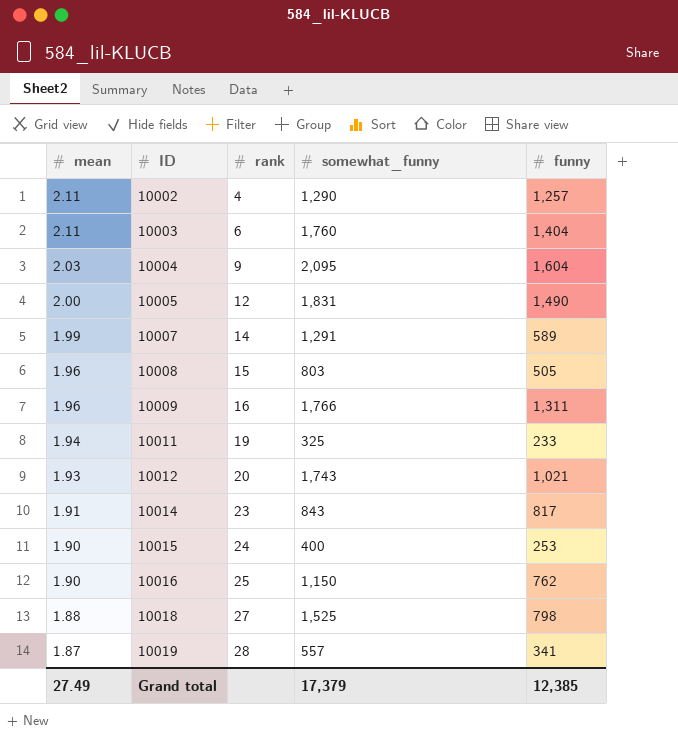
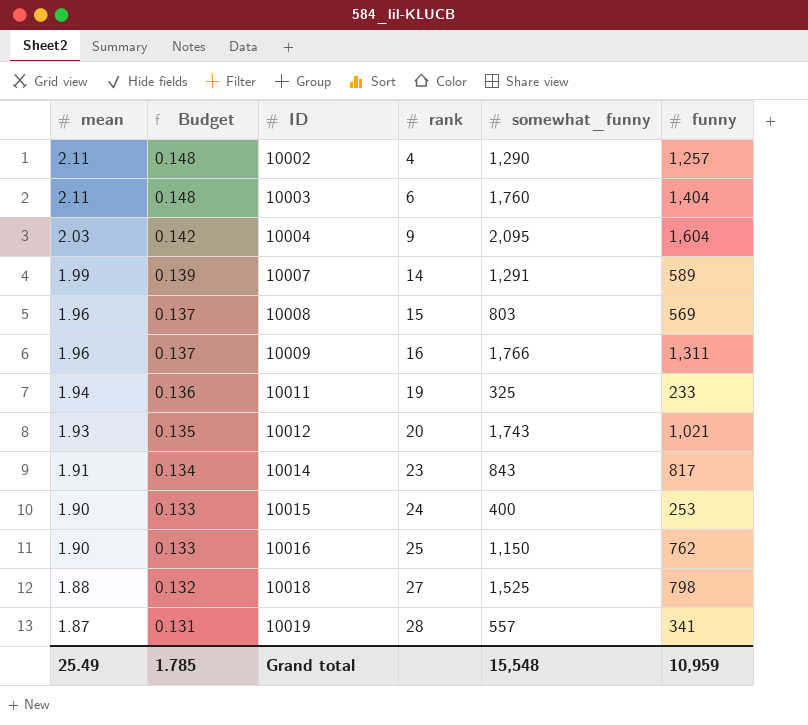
column Budget | formula: none -> [mean] * 0.07
row 10005: 2.00 | 12 | 1,831 | 1,490 -> none
10008 | funny: 505 -> 569
Grand total | mean: 27.49 -> 25.49
Grand total | somewhat_funny: 17,379 -> 15,548
Grand total | funny: 12,385 -> 10,959

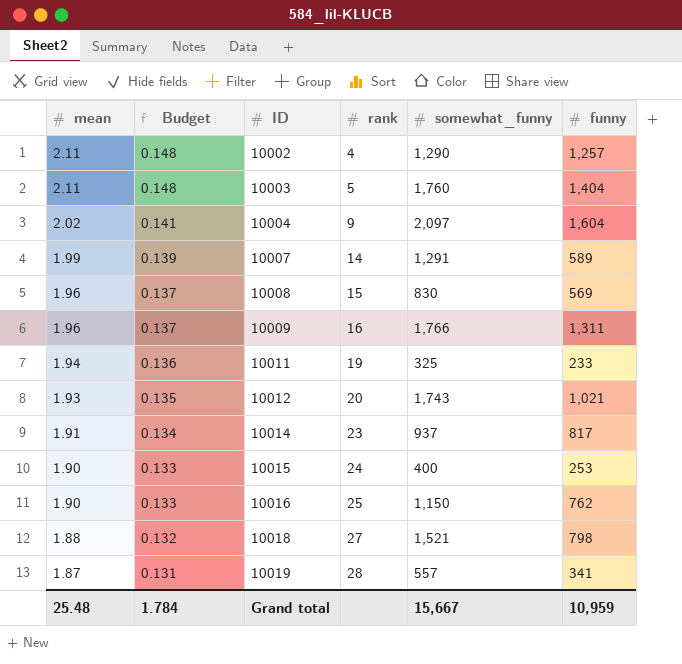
10003 | rank: 6 -> 5
10004 | mean: 2.03 -> 2.02
10004 | Budget: 0.142 -> 0.141
10004 | somewhat_funny: 2,095 -> 2,097
10008 | somewhat_funny: 803 -> 830
10014 | somewhat_funny: 843 -> 937
10018 | somewhat_funny: 1,525 -> 1,521
Grand total | mean: 25.49 -> 25.48
Grand total | Budget: 1.785 -> 1.784
Grand total | somewhat_funny: 15,548 -> 15,667

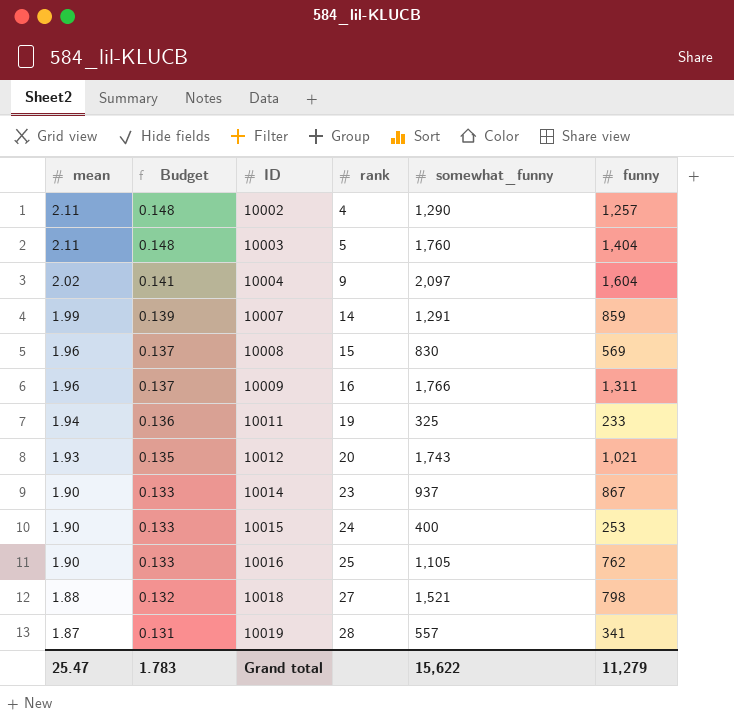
10007 | funny: 589 -> 859
10014 | mean: 1.91 -> 1.90
10014 | Budget: 0.134 -> 0.133
10014 | funny: 817 -> 867
10016 | somewhat_funny: 1,150 -> 1,105
Grand total | mean: 25.48 -> 25.47
Grand total | Budget: 1.784 -> 1.783
Grand total | somewhat_funny: 15,667 -> 15,622
Grand total | funny: 10,959 -> 11,279

